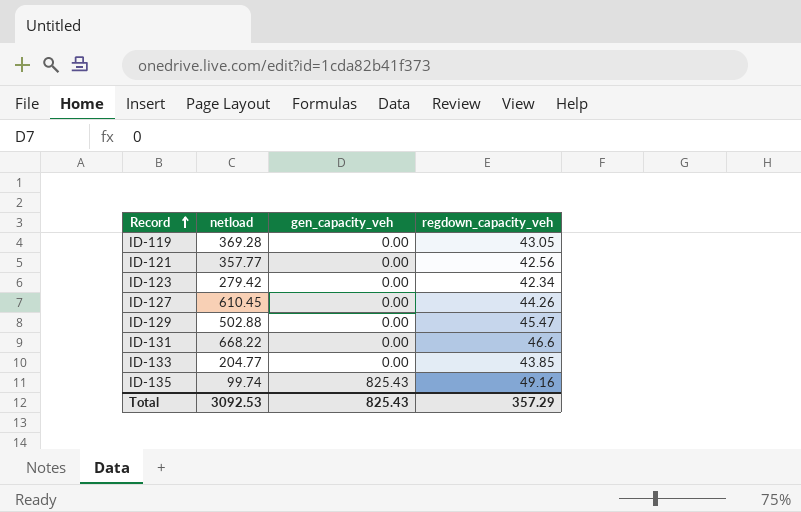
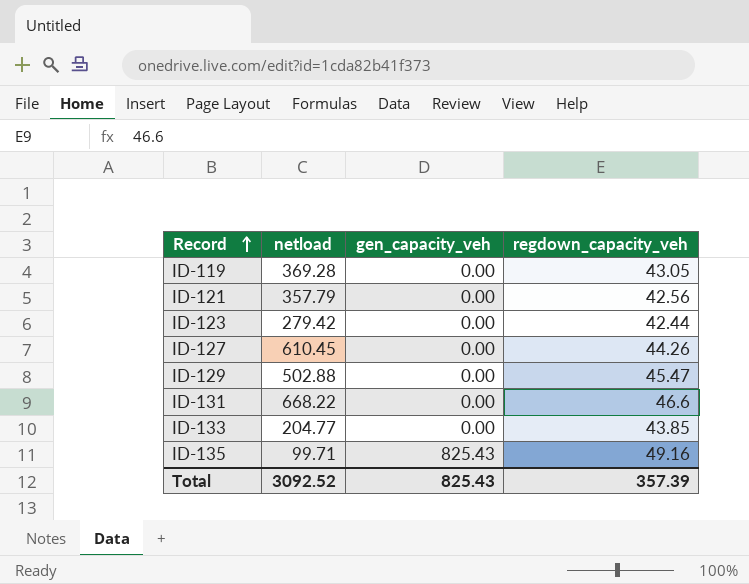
ID-121 | netload: 357.77 -> 357.79
ID-123 | regdown_capacity_veh: 42.34 -> 42.44
ID-135 | netload: 99.74 -> 99.71
Total | netload: 3092.53 -> 3092.52
Total | regdown_capacity_veh: 357.29 -> 357.39

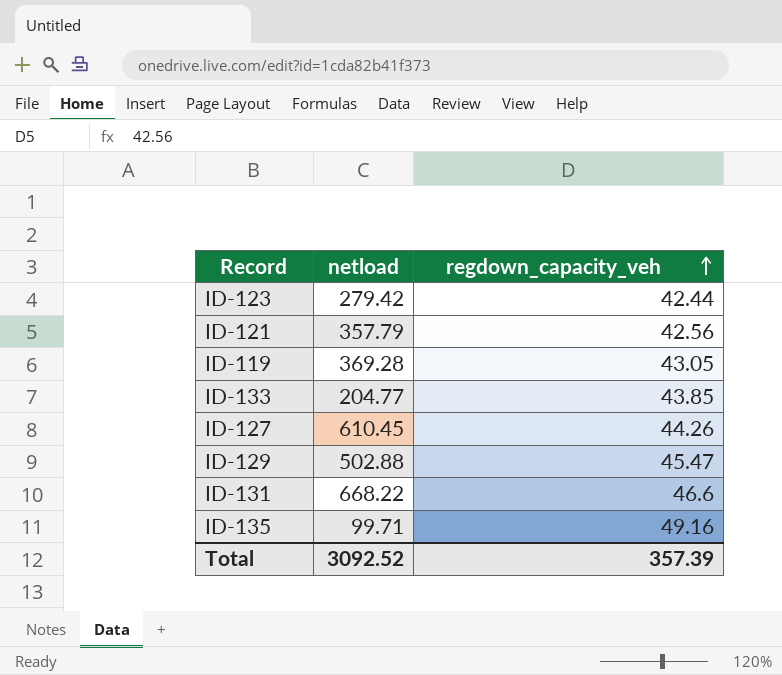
row order: Record ascending -> regdown_capacity_veh ascending
column gen_capacity_veh | position: 3 -> none

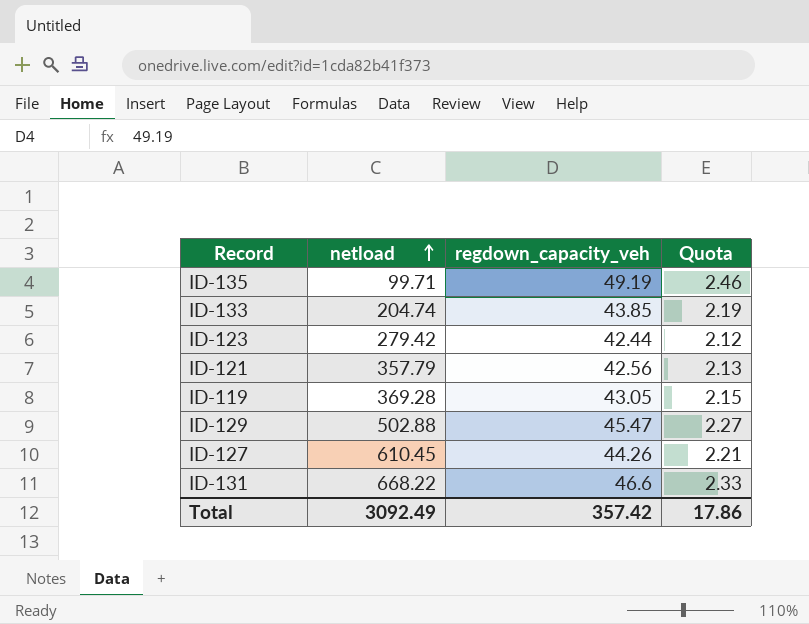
row order: regdown_capacity_veh ascending -> netload ascending
column Quota | formula: none -> [regdown_capacity_veh] * 0.05
ID-135 | regdown_capacity_veh: 49.16 -> 49.19
ID-133 | netload: 204.77 -> 204.74
Total | netload: 3092.52 -> 3092.49
Total | regdown_capacity_veh: 357.39 -> 357.42

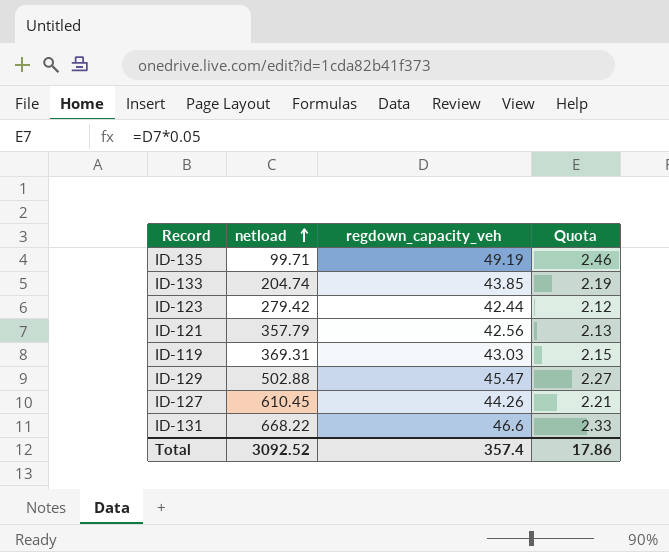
ID-119 | netload: 369.28 -> 369.31
ID-119 | regdown_capacity_veh: 43.05 -> 43.03
Total | netload: 3092.49 -> 3092.52
Total | regdown_capacity_veh: 357.42 -> 357.4

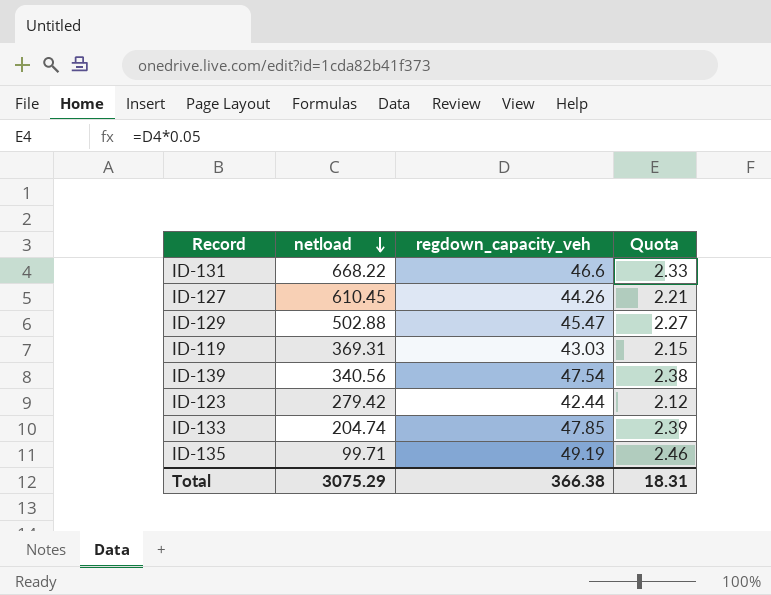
row order: netload ascending -> netload descending
row ID-121: 357.79 | 42.56 | 2.13 -> none
row ID-139: none -> 340.56 | 47.54 | 2.38
ID-133 | regdown_capacity_veh: 43.85 -> 47.85
ID-133 | Quota: 2.19 -> 2.39
Total | netload: 3092.52 -> 3075.29
Total | regdown_capacity_veh: 357.4 -> 366.38
Total | Quota: 17.86 -> 18.31

